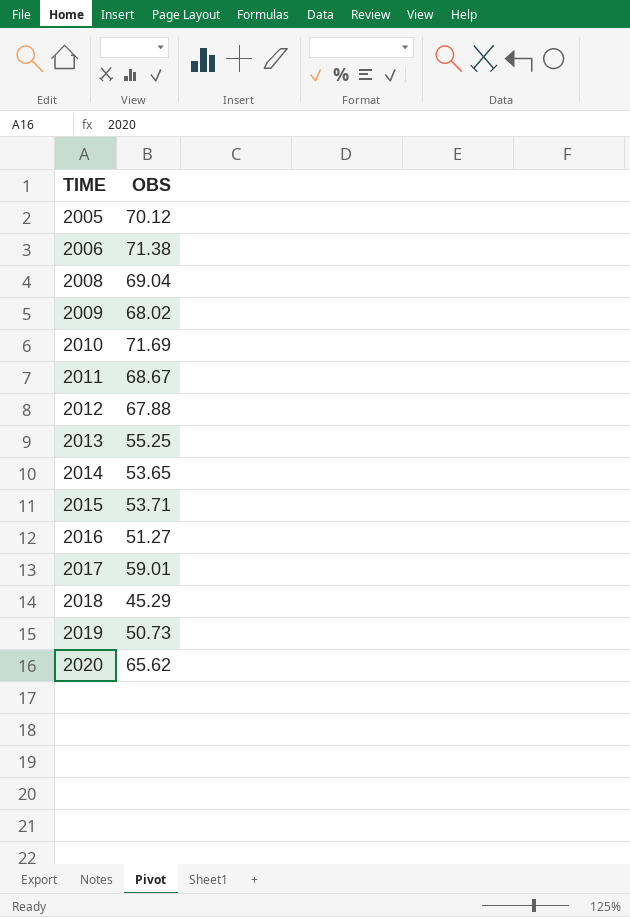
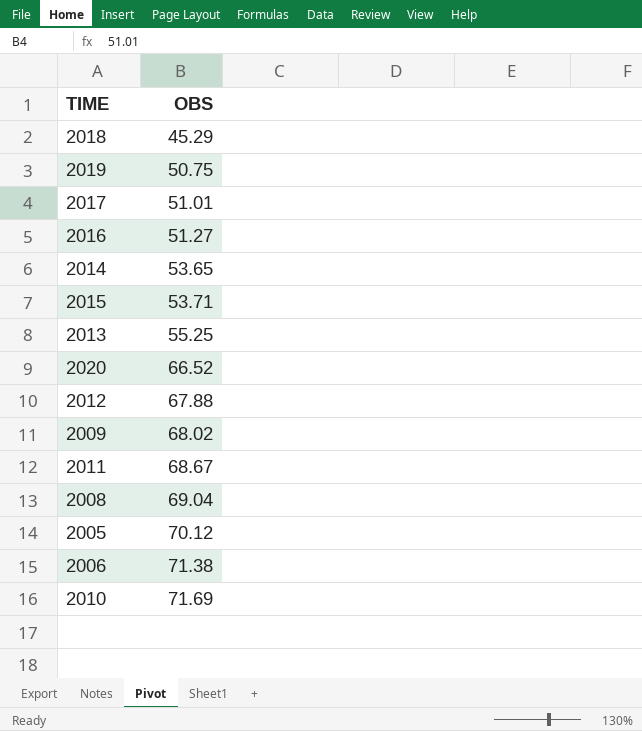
row order: TIME ascending -> OBS ascending
2019 | OBS: 50.73 -> 50.75
2017 | OBS: 59.01 -> 51.01
2020 | OBS: 65.62 -> 66.52

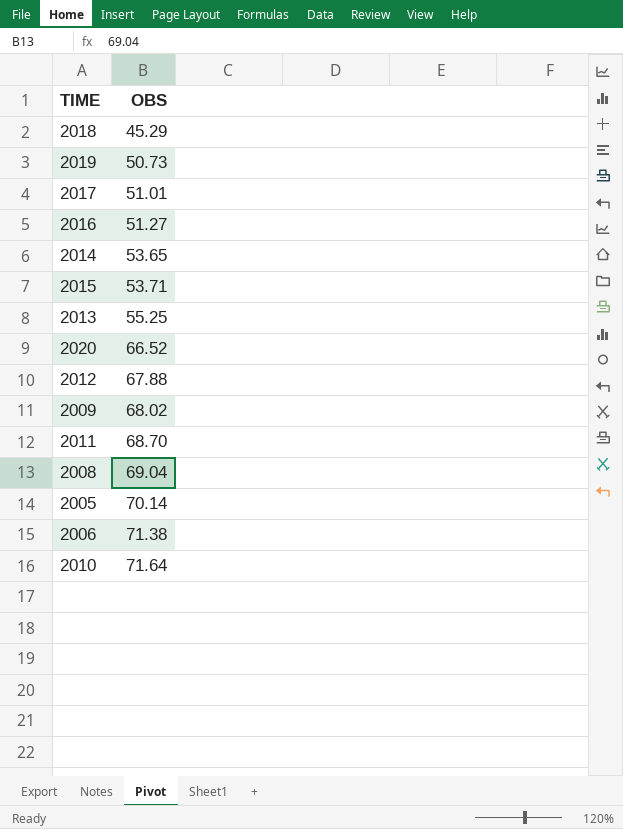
2019 | OBS: 50.75 -> 50.73
2011 | OBS: 68.67 -> 68.70
2005 | OBS: 70.12 -> 70.14
2010 | OBS: 71.69 -> 71.64

